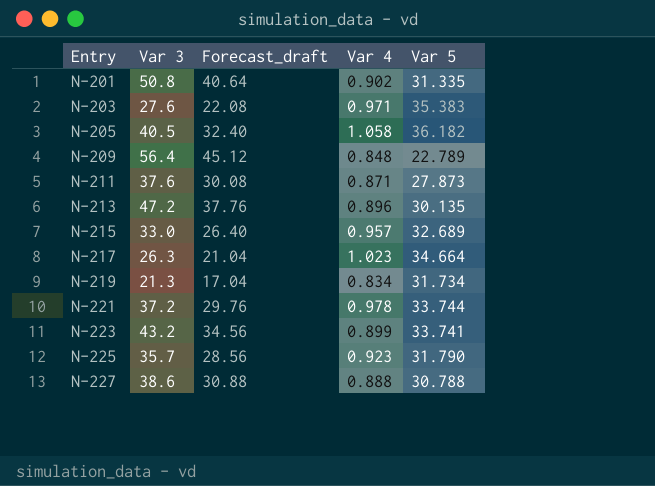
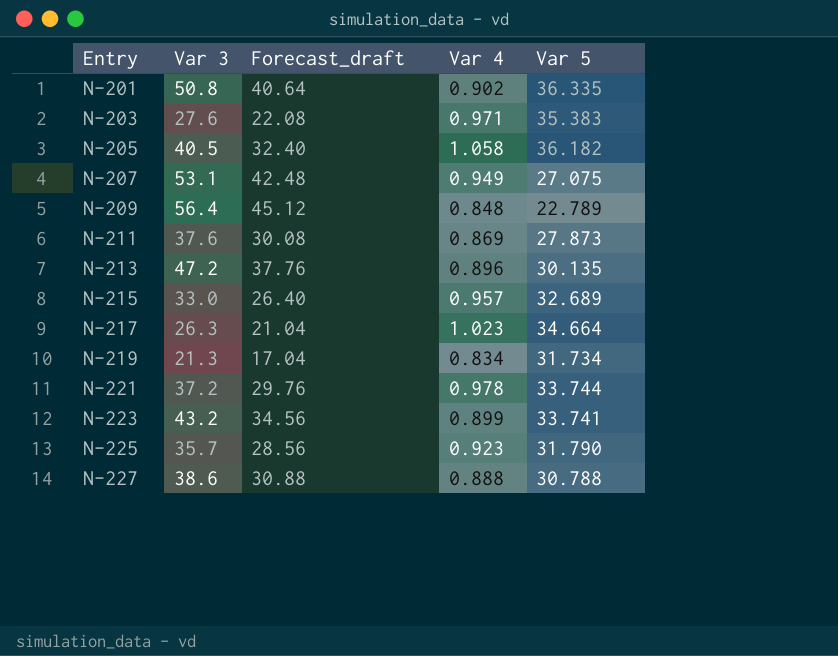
N-201 | Var 5: 31.335 -> 36.335
row N-207: none -> 53.1 | 42.48 | 0.949 | 27.075
N-211 | Var 4: 0.871 -> 0.869

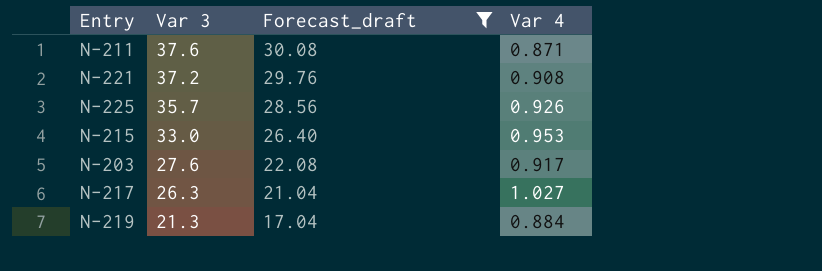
filter: none -> Forecast_draft <= 30.08
row order: Entry ascending -> Var 3 descending
column Var 5 | position: 5 -> none
N-211 | Var 4: 0.869 -> 0.871
N-221 | Var 4: 0.978 -> 0.908
N-225 | Var 4: 0.923 -> 0.926
N-215 | Var 4: 0.957 -> 0.953
N-203 | Var 4: 0.971 -> 0.917
N-217 | Var 4: 1.023 -> 1.027
N-219 | Var 4: 0.834 -> 0.884

